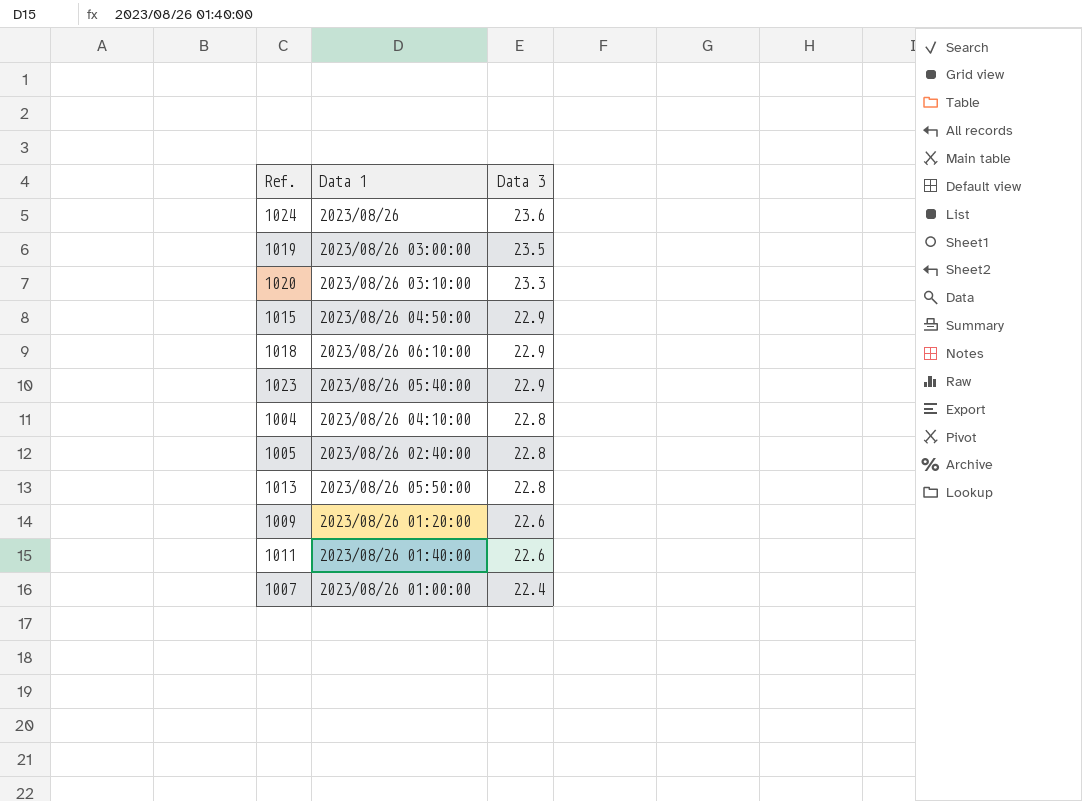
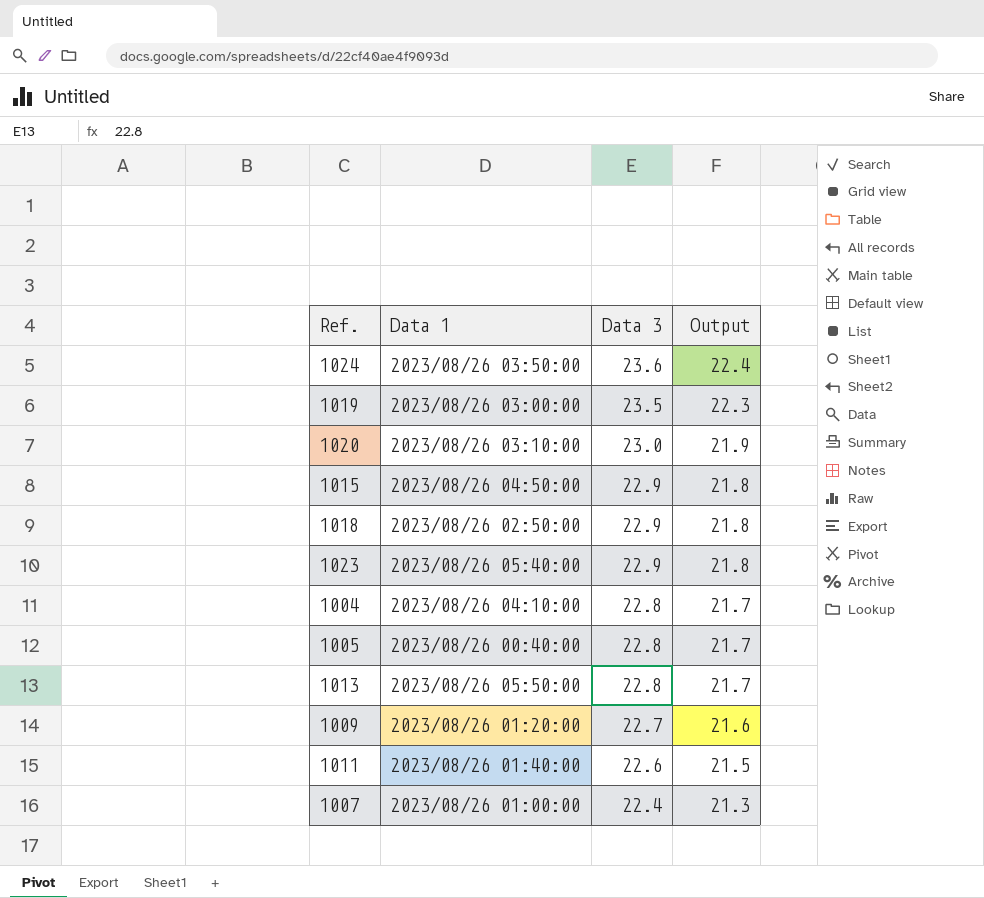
column Output | formula: none -> [Data 3] * 0.95
1024 | Data 1: 2023/08/26 -> 2023/08/26 03:50:00
1020 | Data 3: 23.3 -> 23.0
1018 | Data 1: 2023/08/26 06:10:00 -> 2023/08/26 02:50:00
1005 | Data 1: 2023/08/26 02:40:00 -> 2023/08/26 00:40:00
1009 | Data 3: 22.6 -> 22.7

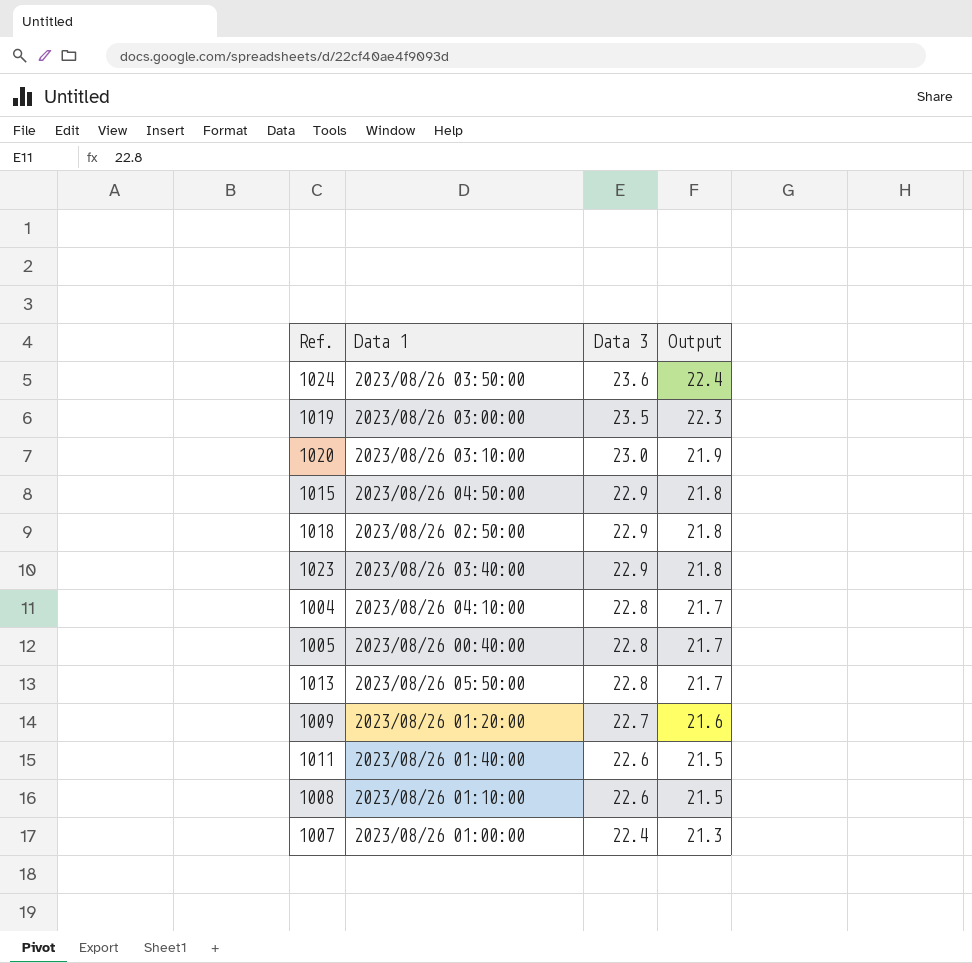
1023 | Data 1: 2023/08/26 05:40:00 -> 2023/08/26 03:40:00
row 1008: none -> 2023/08/26 01:10:00 | 22.6 | 21.5

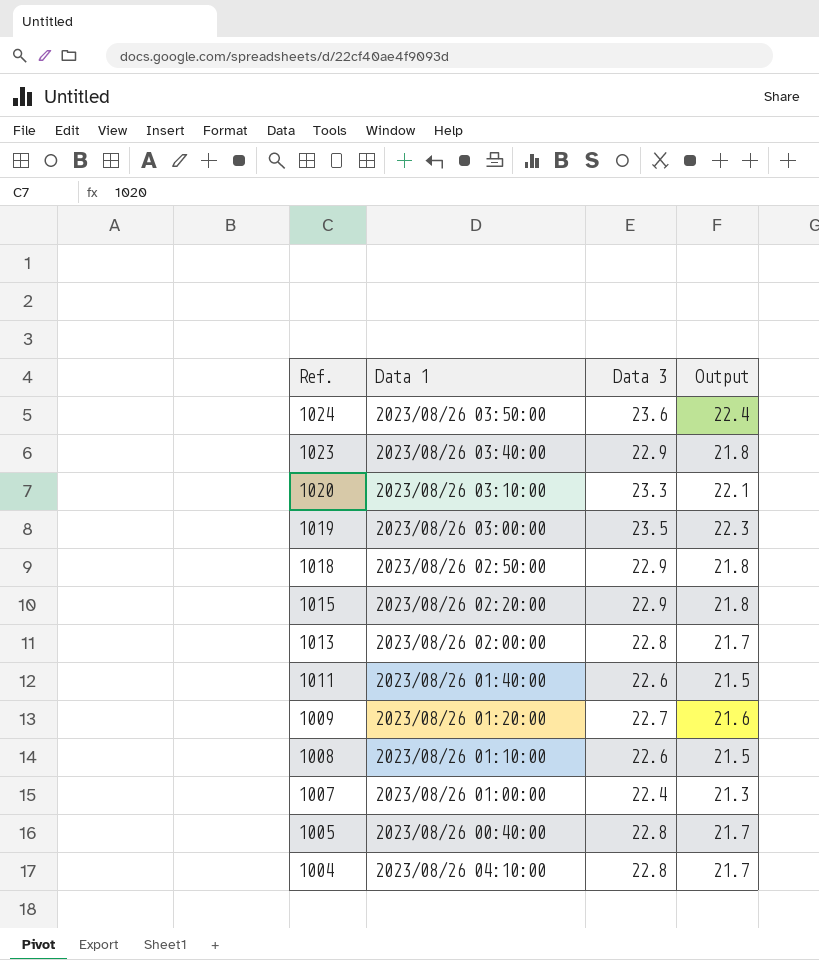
row order: Data 3 descending -> Ref. descending
1020 | Data 3: 23.0 -> 23.3
1020 | Output: 21.9 -> 22.1
1015 | Data 1: 2023/08/26 04:50:00 -> 2023/08/26 02:20:00
1013 | Data 1: 2023/08/26 05:50:00 -> 2023/08/26 02:00:00

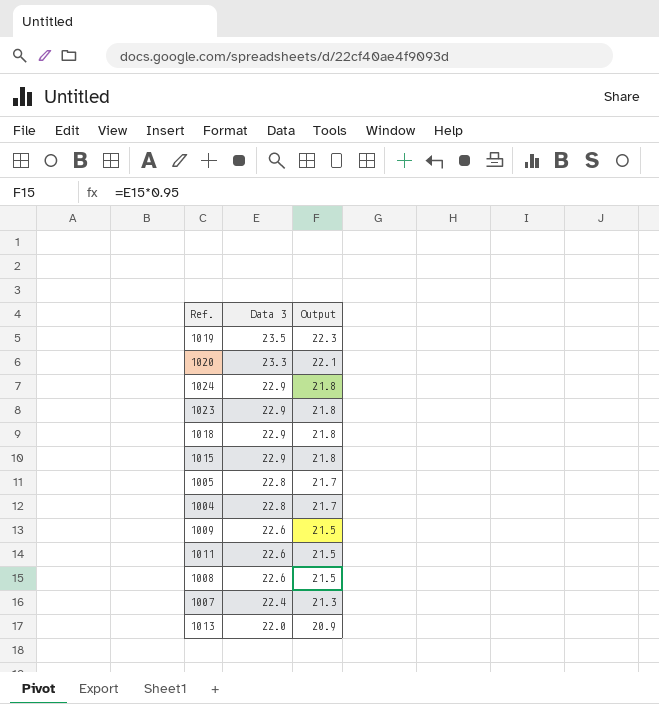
row order: Ref. descending -> Data 3 descending
column Data 1 | position: 2 -> none
1024 | Data 3: 23.6 -> 22.9
1024 | Output: 22.4 -> 21.8
1009 | Data 3: 22.7 -> 22.6
1009 | Output: 21.6 -> 21.5
1013 | Data 3: 22.8 -> 22.0
1013 | Output: 21.7 -> 20.9

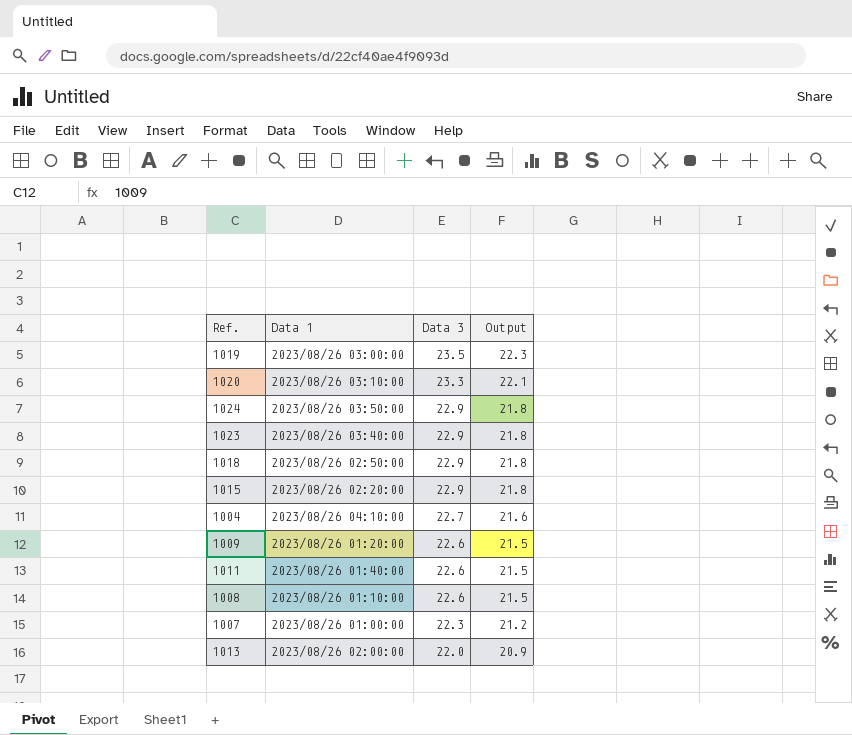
column Data 1 | position: none -> 2
row 1005: 22.8 | 21.7 -> none
1004 | Data 3: 22.8 -> 22.7
1004 | Output: 21.7 -> 21.6
1007 | Data 3: 22.4 -> 22.3
1007 | Output: 21.3 -> 21.2

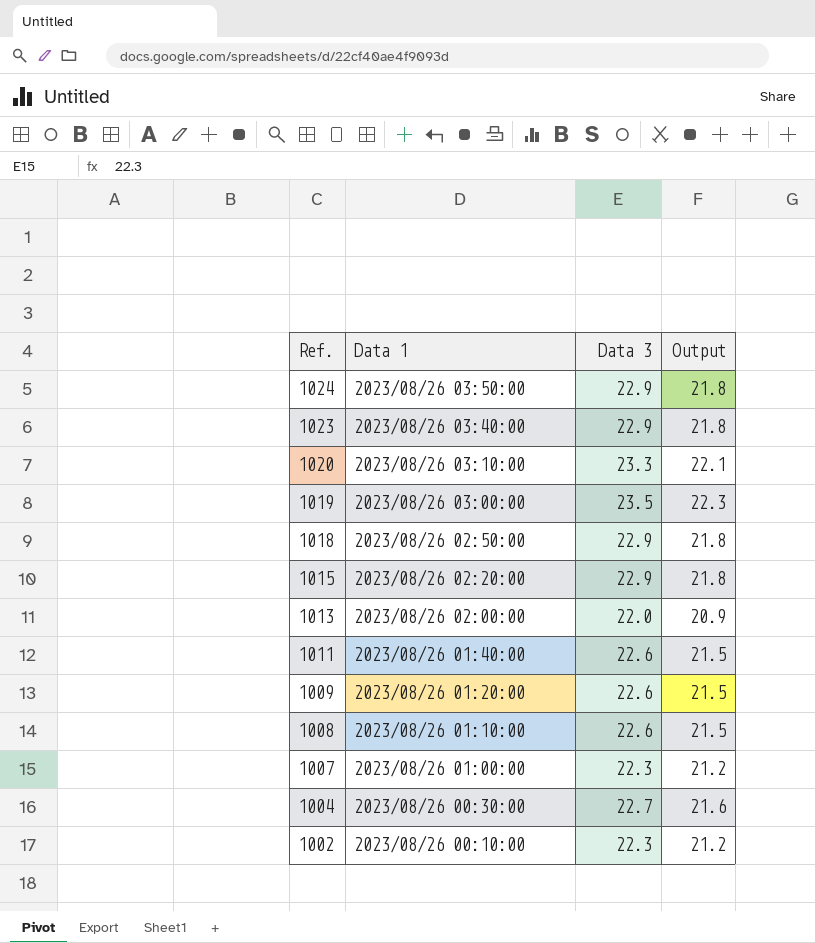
row order: Data 3 descending -> Ref. descending
1004 | Data 1: 2023/08/26 04:10:00 -> 2023/08/26 00:30:00
row 1002: none -> 2023/08/26 00:10:00 | 22.3 | 21.2

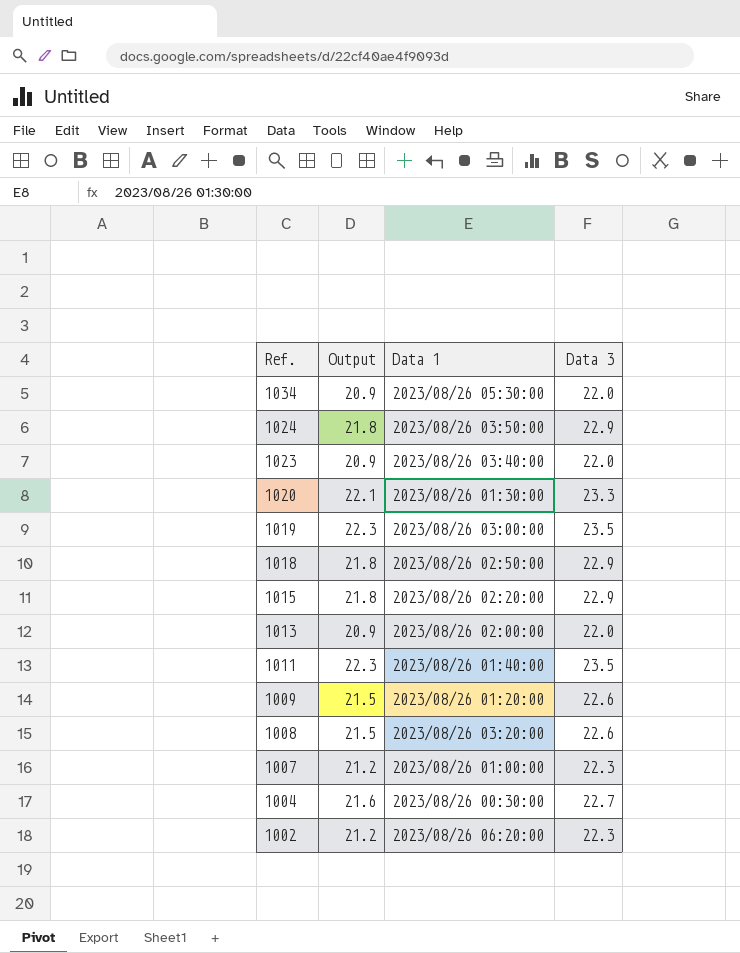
column Output | position: 4 -> 2
row 1034: none -> 20.9 | 2023/08/26 05:30:00 | 22.0
1023 | Output: 21.8 -> 20.9
1023 | Data 3: 22.9 -> 22.0
1020 | Data 1: 2023/08/26 03:10:00 -> 2023/08/26 01:30:00
1011 | Output: 21.5 -> 22.3
1011 | Data 3: 22.6 -> 23.5
1008 | Data 1: 2023/08/26 01:10:00 -> 2023/08/26 03:20:00
1002 | Data 1: 2023/08/26 00:10:00 -> 2023/08/26 06:20:00

